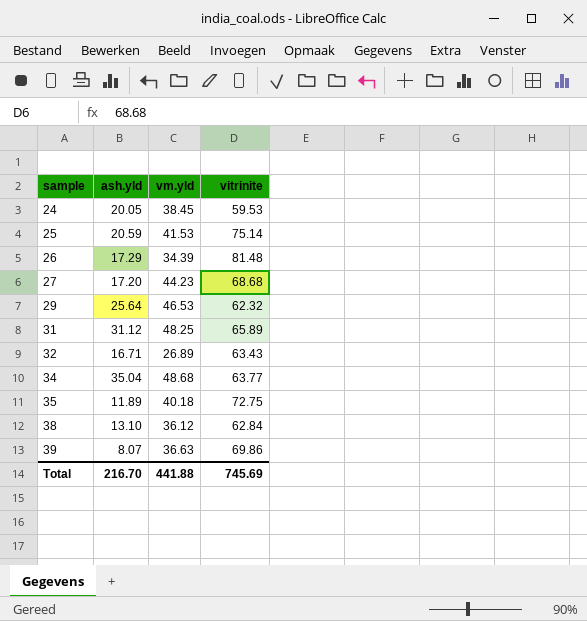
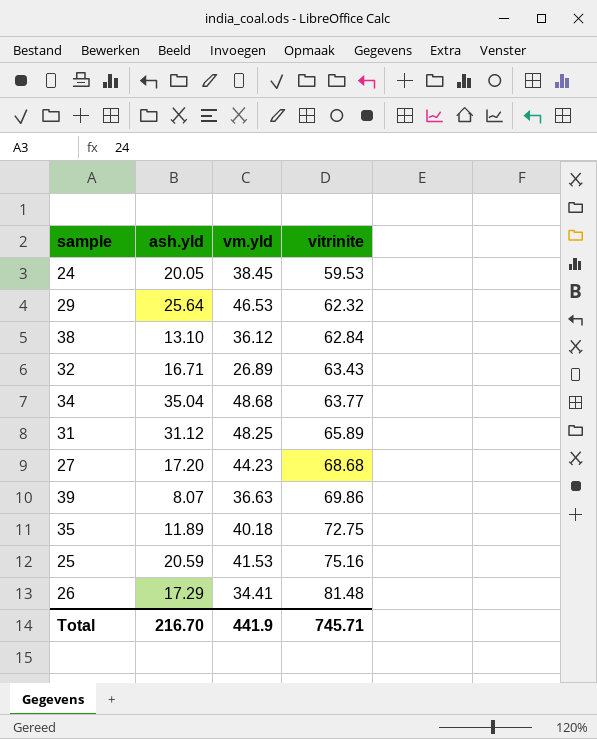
row order: sample ascending -> vitrinite ascending
25 | vitrinite: 75.14 -> 75.16
26 | vm.yld: 34.39 -> 34.41
Total | vm.yld: 441.88 -> 441.9
Total | vitrinite: 745.69 -> 745.71

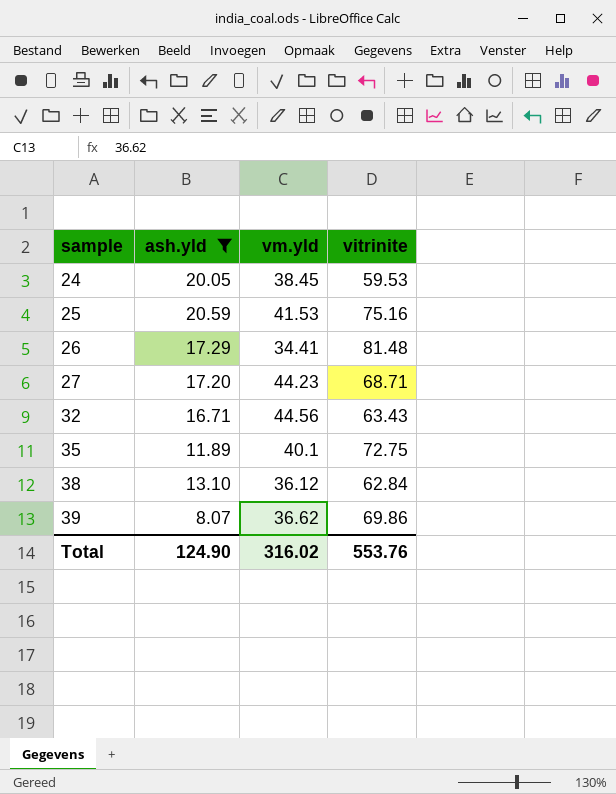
filter: none -> ash.yld <= 20.59
row order: vitrinite ascending -> sample ascending
27 | vitrinite: 68.68 -> 68.71
32 | vm.yld: 26.89 -> 44.56
35 | vm.yld: 40.18 -> 40.1
39 | vm.yld: 36.63 -> 36.62
Total | ash.yld: 216.70 -> 124.90
Total | vm.yld: 441.9 -> 316.02
Total | vitrinite: 745.71 -> 553.76

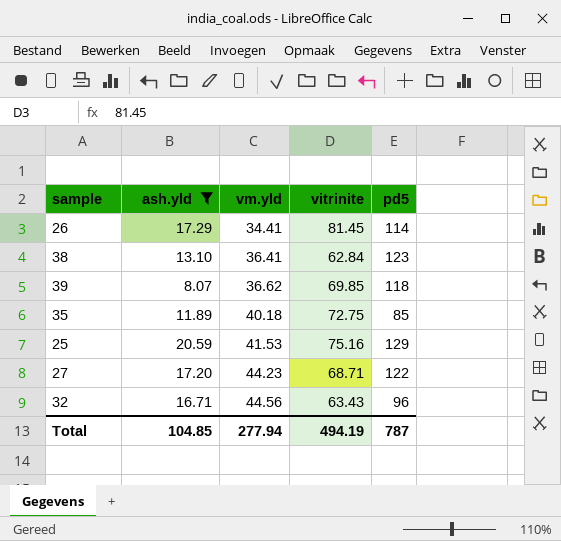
row order: sample ascending -> vm.yld ascending
column pd5 | position: none -> 5
row 24: 20.05 | 38.45 | 59.53 -> none
26 | vitrinite: 81.48 -> 81.45
38 | vm.yld: 36.12 -> 36.41
39 | vitrinite: 69.86 -> 69.85
35 | vm.yld: 40.1 -> 40.18
Total | ash.yld: 124.90 -> 104.85
Total | vm.yld: 316.02 -> 277.94
Total | vitrinite: 553.76 -> 494.19

